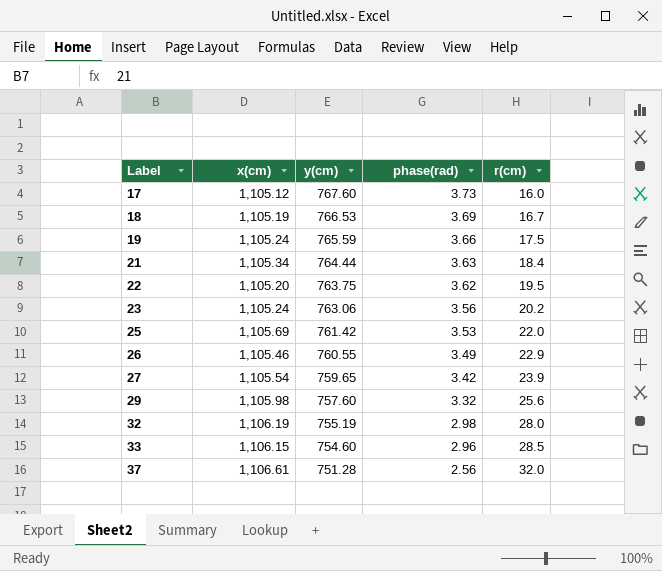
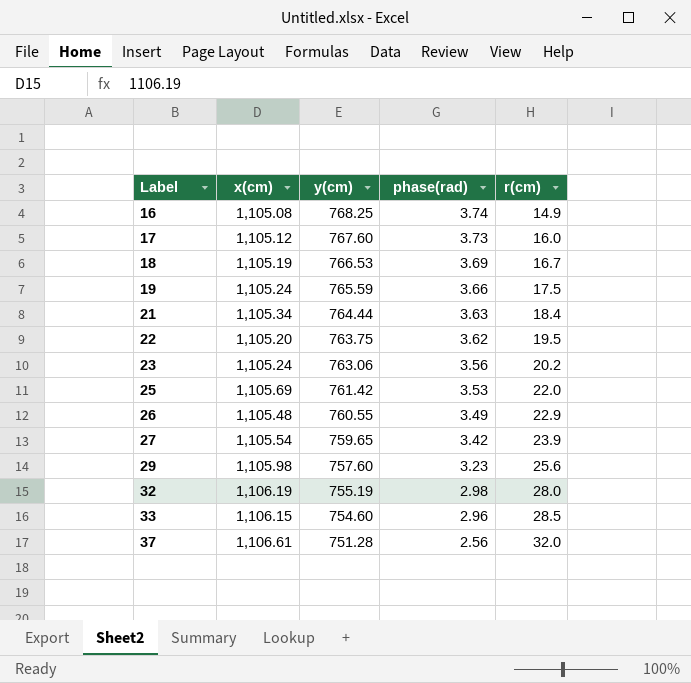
row 16: none -> 1,105.08 | 768.25 | 3.74 | 14.9
26 | x(cm): 1,105.46 -> 1,105.48
29 | phase(rad): 3.32 -> 3.23

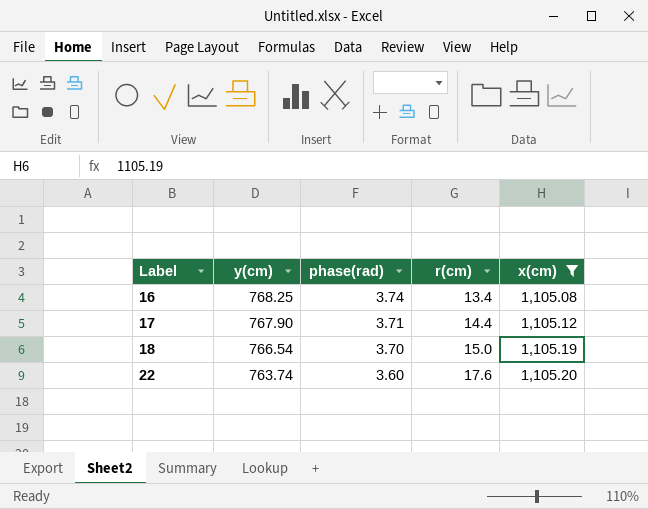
filter: none -> x(cm) <= 1,105.20
column x(cm) | position: 2 -> 5
16 | r(cm): 14.9 -> 13.4
17 | y(cm): 767.60 -> 767.90
17 | phase(rad): 3.73 -> 3.71
17 | r(cm): 16.0 -> 14.4
18 | y(cm): 766.53 -> 766.54
18 | phase(rad): 3.69 -> 3.70
18 | r(cm): 16.7 -> 15.0
22 | y(cm): 763.75 -> 763.74
22 | phase(rad): 3.62 -> 3.60
22 | r(cm): 19.5 -> 17.6

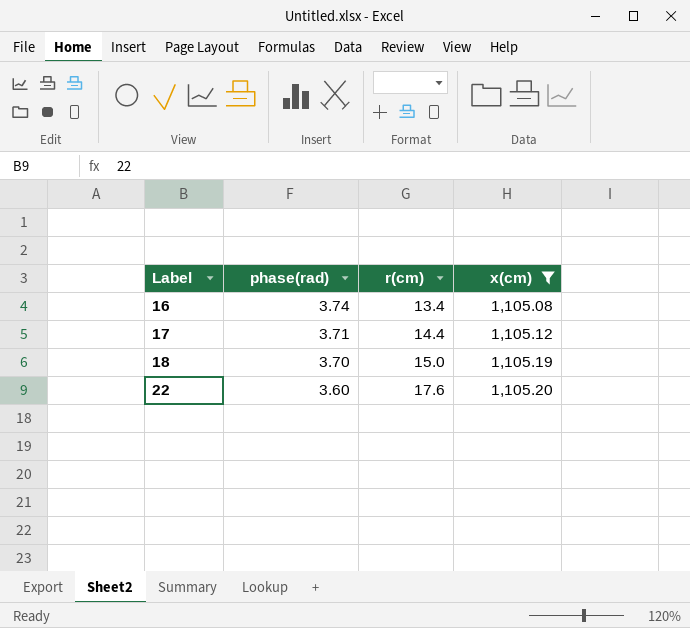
column y(cm) | position: 2 -> none

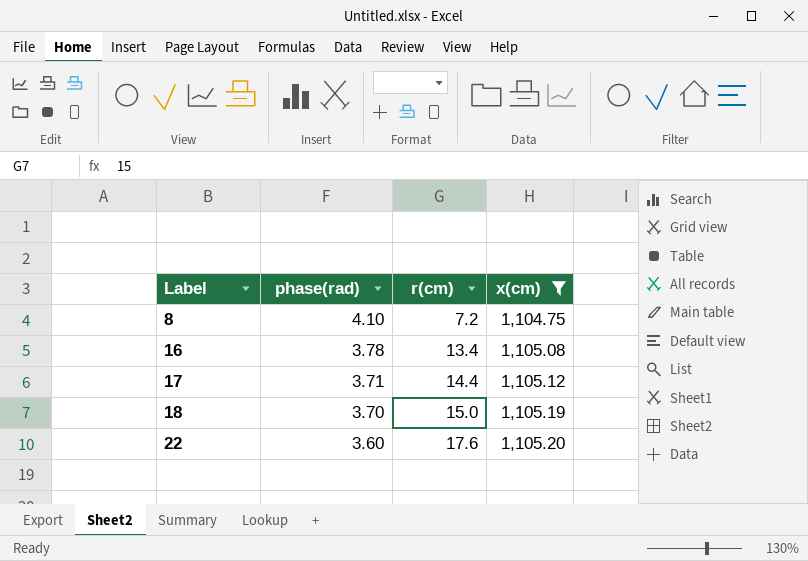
row 8: none -> 4.10 | 7.2 | 1,104.75
16 | phase(rad): 3.74 -> 3.78

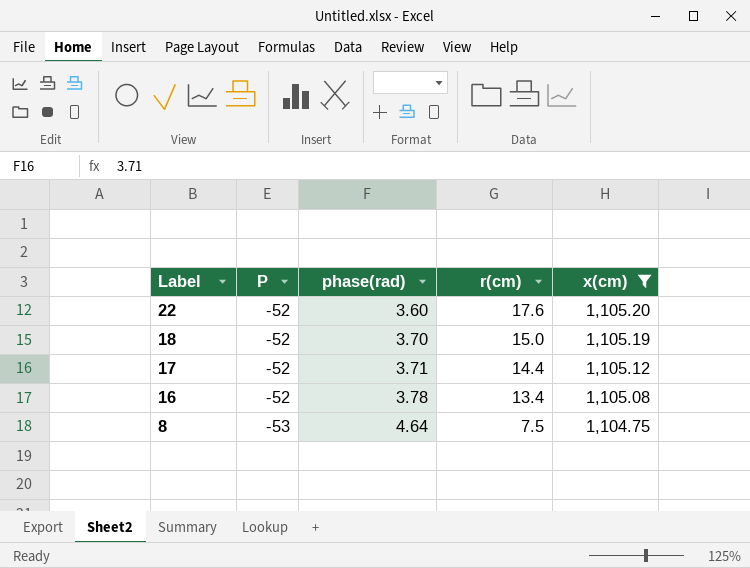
row order: Label ascending -> Label descending
column P | position: none -> 2
8 | phase(rad): 4.10 -> 4.64
8 | r(cm): 7.2 -> 7.5

